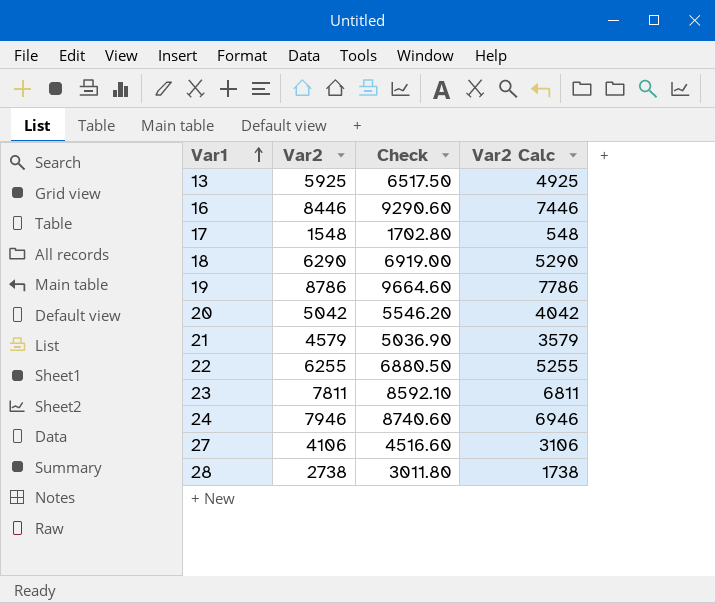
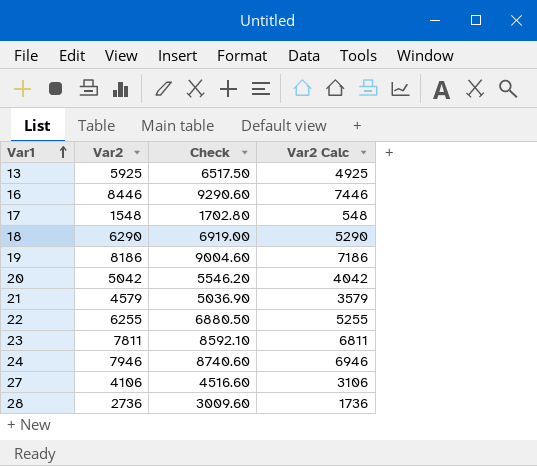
19 | Var2: 8786 -> 8186
19 | Check: 9664.60 -> 9004.60
19 | Var2 Calc: 7786 -> 7186
28 | Var2: 2738 -> 2736
28 | Check: 3011.80 -> 3009.60
28 | Var2 Calc: 1738 -> 1736

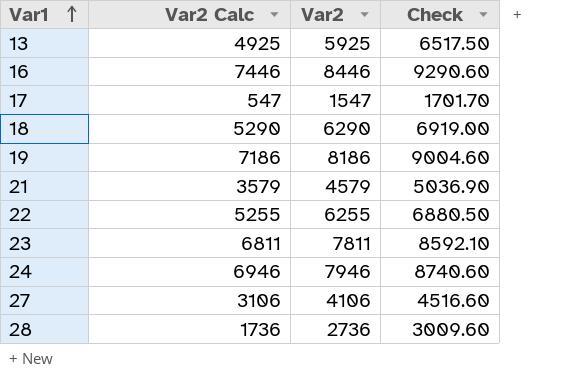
column Var2 Calc | position: 4 -> 2
row 20: 5042 | 5546.20 | 4042 -> none
17 | Var2 Calc: 548 -> 547
17 | Var2: 1548 -> 1547
17 | Check: 1702.80 -> 1701.70

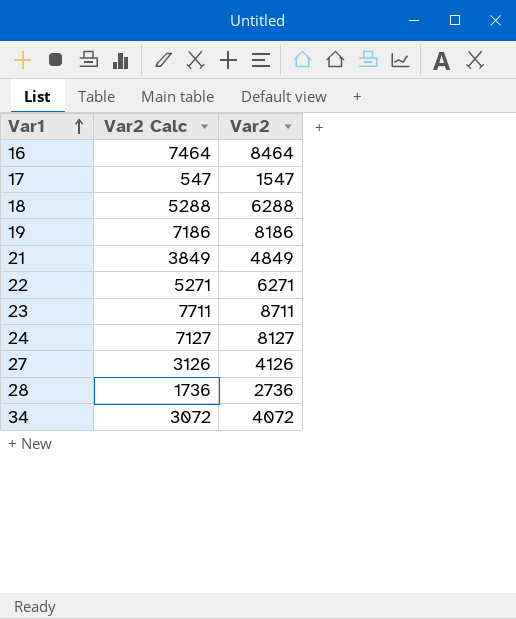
column Check | formula: [Var2] * 1.1 -> none
row 13: 4925 | 5925 | 6517.50 -> none
16 | Var2 Calc: 7446 -> 7464
16 | Var2: 8446 -> 8464
18 | Var2 Calc: 5290 -> 5288
18 | Var2: 6290 -> 6288
21 | Var2 Calc: 3579 -> 3849
21 | Var2: 4579 -> 4849
22 | Var2 Calc: 5255 -> 5271
22 | Var2: 6255 -> 6271
23 | Var2 Calc: 6811 -> 7711
23 | Var2: 7811 -> 8711
24 | Var2 Calc: 6946 -> 7127
24 | Var2: 7946 -> 8127
27 | Var2 Calc: 3106 -> 3126
27 | Var2: 4106 -> 4126
row 34: none -> 3072 | 4072

